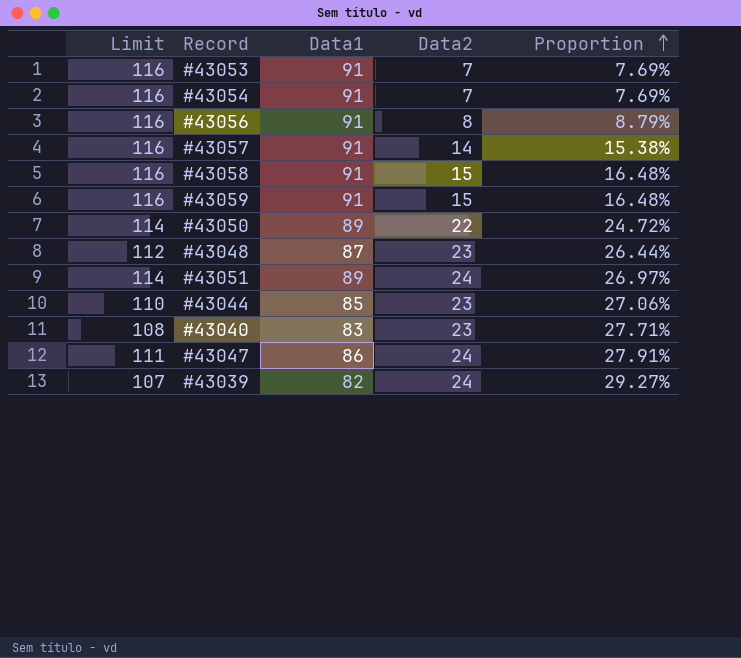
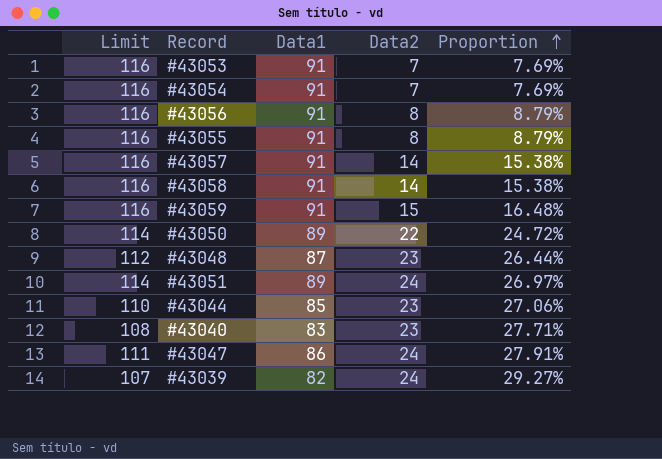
row #43055: none -> 116 | 91 | 8 | 8.79%
#43058 | Data2: 15 -> 14
#43058 | Proportion: 16.48% -> 15.38%

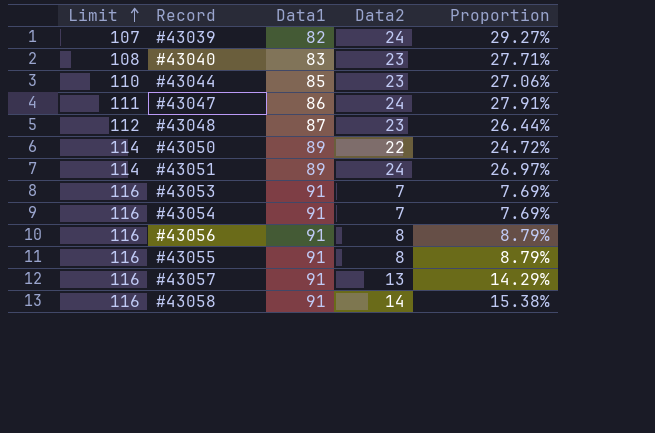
row order: Proportion ascending -> Limit ascending
row #43059: 116 | 91 | 15 | 16.48% -> none
#43057 | Data2: 14 -> 13
#43057 | Proportion: 15.38% -> 14.29%

